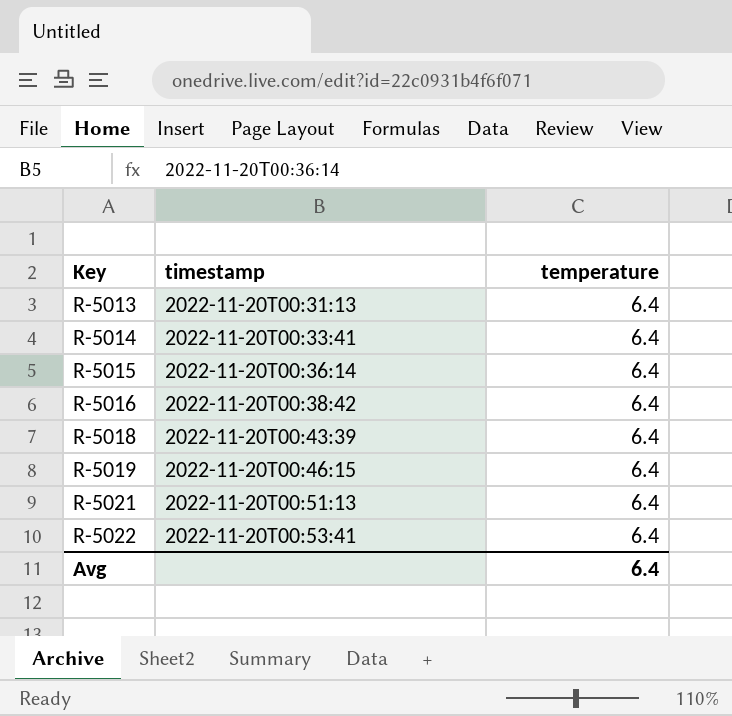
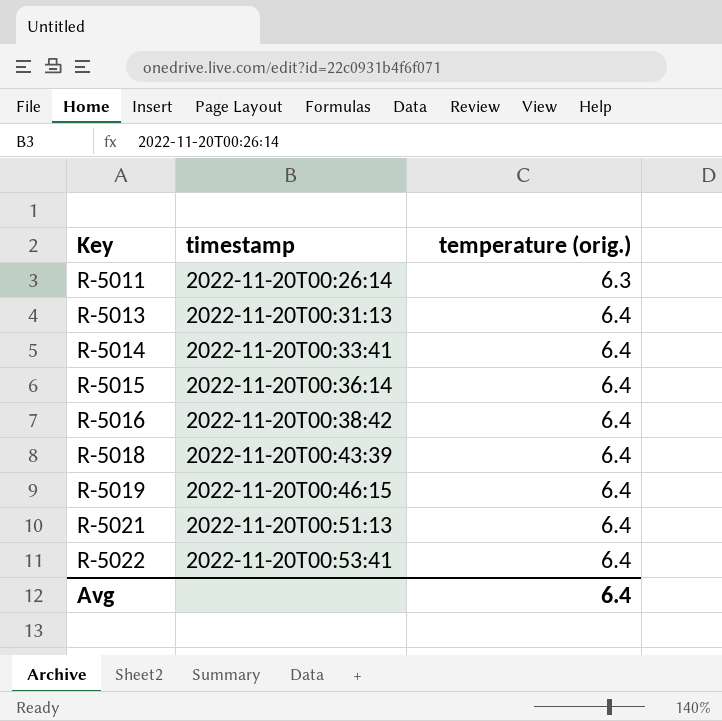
column name: temperature -> temperature (orig.)
row R-5011: none -> 2022-11-20T00:26:14 | 6.3

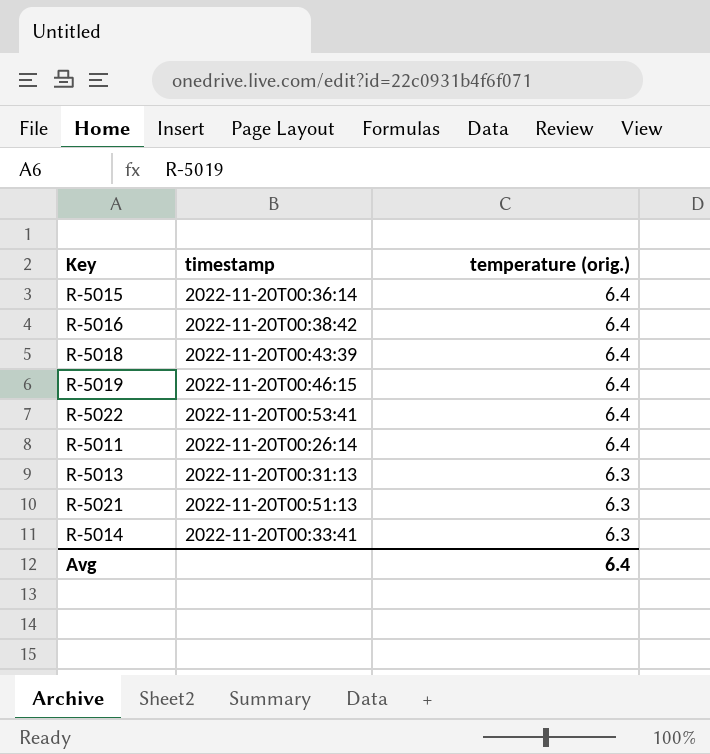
row order: Key ascending -> temperature (orig.) descending
R-5011 | temperature (orig.): 6.3 -> 6.4
R-5013 | temperature (orig.): 6.4 -> 6.3
R-5021 | temperature (orig.): 6.4 -> 6.3
R-5014 | temperature (orig.): 6.4 -> 6.3

